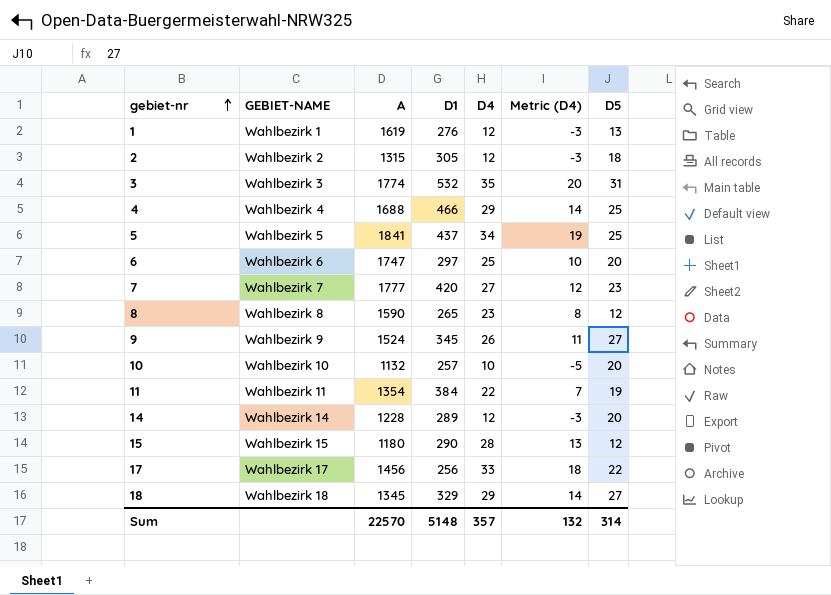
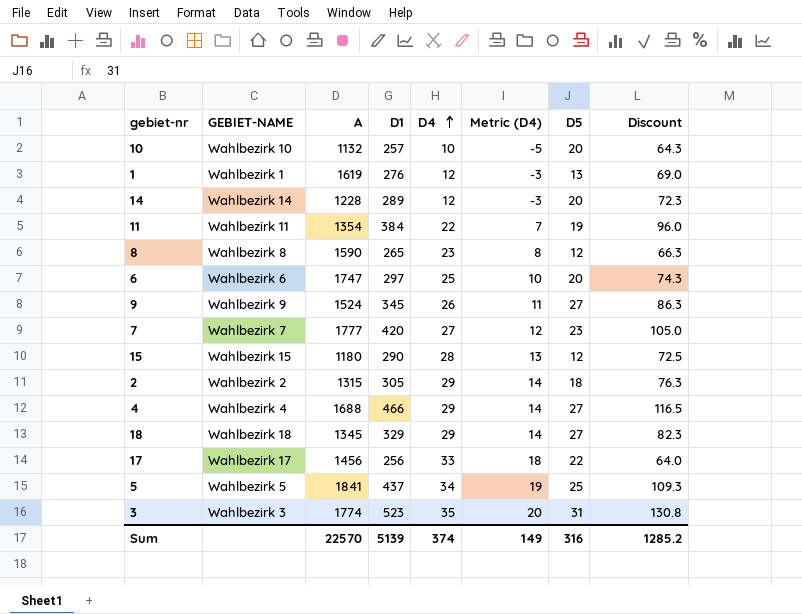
row order: gebiet-nr ascending -> D4 ascending
column Discount | formula: none -> [D1] * 0.25
2 | D4: 12 -> 29
2 | Metric (D4): -3 -> 14
4 | D5: 25 -> 27
3 | D1: 532 -> 523
Sum | D1: 5148 -> 5139
Sum | D4: 357 -> 374
Sum | Metric (D4): 132 -> 149
Sum | D5: 314 -> 316

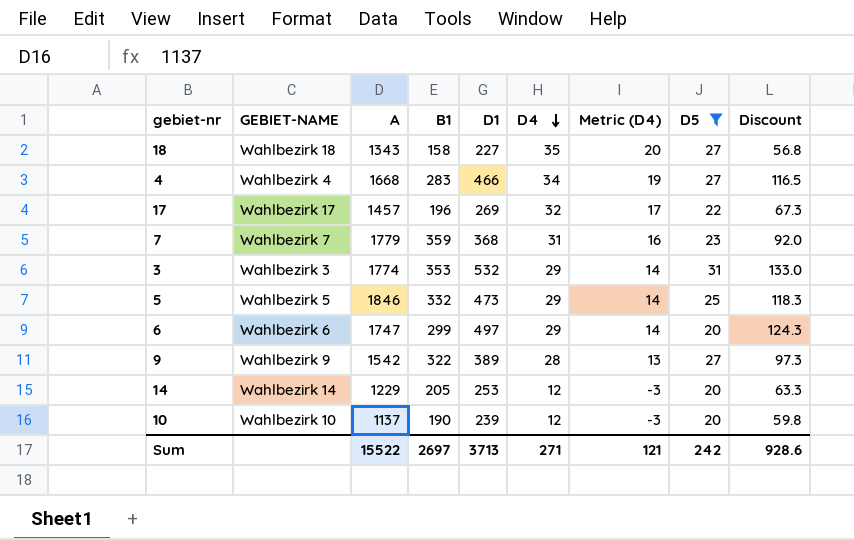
filter: none -> D5 >= 20
row order: D4 ascending -> D4 descending
column B1 | position: none -> 4
18 | A: 1345 -> 1343
18 | D1: 329 -> 227
18 | D4: 29 -> 35
18 | Metric (D4): 14 -> 20
18 | Discount: 82.3 -> 56.8
4 | A: 1688 -> 1668
4 | D4: 29 -> 34
4 | Metric (D4): 14 -> 19
17 | A: 1456 -> 1457
17 | D1: 256 -> 269
17 | D4: 33 -> 32
17 | Metric (D4): 18 -> 17
17 | Discount: 64.0 -> 67.3
7 | A: 1777 -> 1779
7 | D1: 420 -> 368
7 | D4: 27 -> 31
7 | Metric (D4): 12 -> 16
7 | Discount: 105.0 -> 92.0
3 | D1: 523 -> 532
3 | D4: 35 -> 29
3 | Metric (D4): 20 -> 14
3 | Discount: 130.8 -> 133.0
5 | A: 1841 -> 1846
5 | D1: 437 -> 473
5 | D4: 34 -> 29
5 | Metric (D4): 19 -> 14
5 | Discount: 109.3 -> 118.3
6 | D1: 297 -> 497
6 | D4: 25 -> 29
6 | Metric (D4): 10 -> 14
6 | Discount: 74.3 -> 124.3
9 | A: 1524 -> 1542
9 | D1: 345 -> 389
9 | D4: 26 -> 28
9 | Metric (D4): 11 -> 13
9 | Discount: 86.3 -> 97.3
14 | A: 1228 -> 1229
14 | D1: 289 -> 253
14 | Discount: 72.3 -> 63.3
10 | A: 1132 -> 1137
10 | D1: 257 -> 239
10 | D4: 10 -> 12
10 | Metric (D4): -5 -> -3
10 | Discount: 64.3 -> 59.8
Sum | A: 22570 -> 15522
Sum | D1: 5139 -> 3713
Sum | D4: 374 -> 271
Sum | Metric (D4): 149 -> 121
Sum | D5: 316 -> 242
Sum | Discount: 1285.2 -> 928.6

